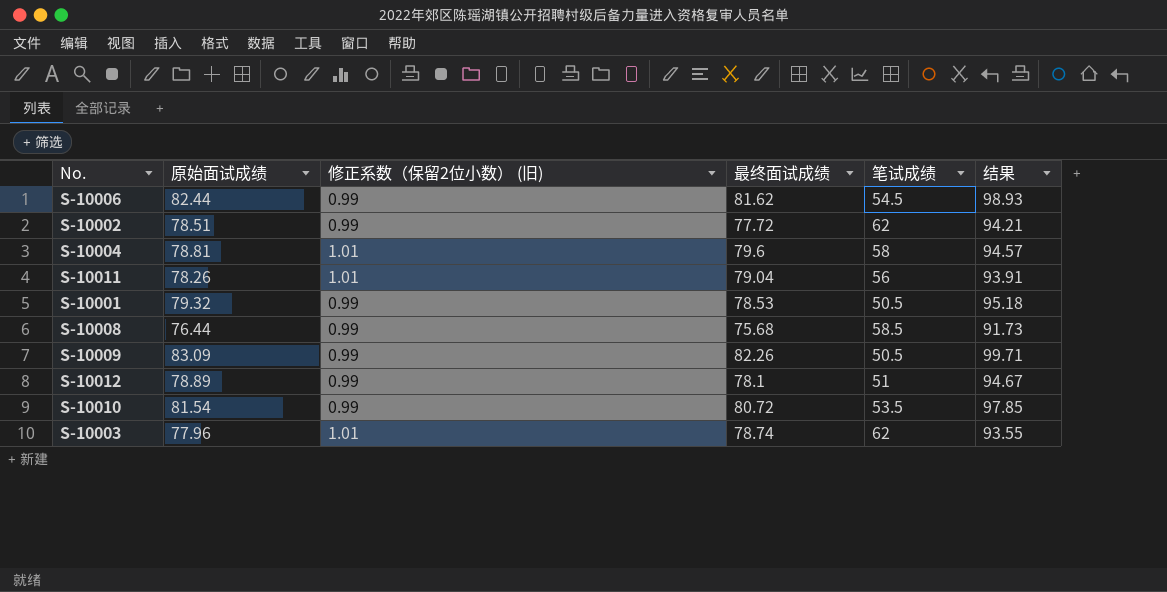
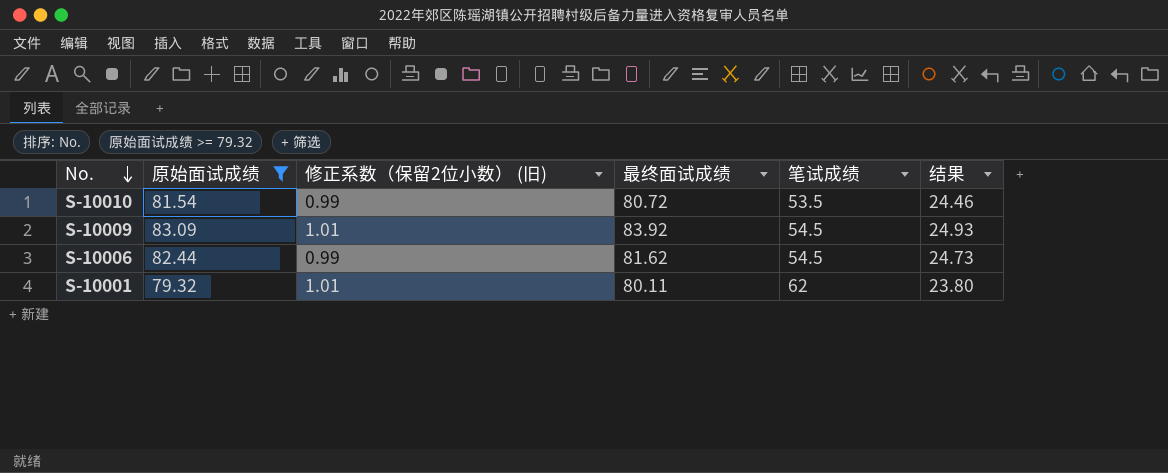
filter: none -> 原始面试成绩 >= 79.32
row order: none -> No. descending
column 结果 | formula: [原始面试成绩] * 1.2 -> [原始面试成绩] * 0.3
S-10009 | 修正系数（保留2位小数） (旧): 0.99 -> 1.01
S-10009 | 最终面试成绩: 82.26 -> 83.92
S-10009 | 笔试成绩: 50.5 -> 54.5
S-10001 | 修正系数（保留2位小数） (旧): 0.99 -> 1.01
S-10001 | 最终面试成绩: 78.53 -> 80.11
S-10001 | 笔试成绩: 50.5 -> 62

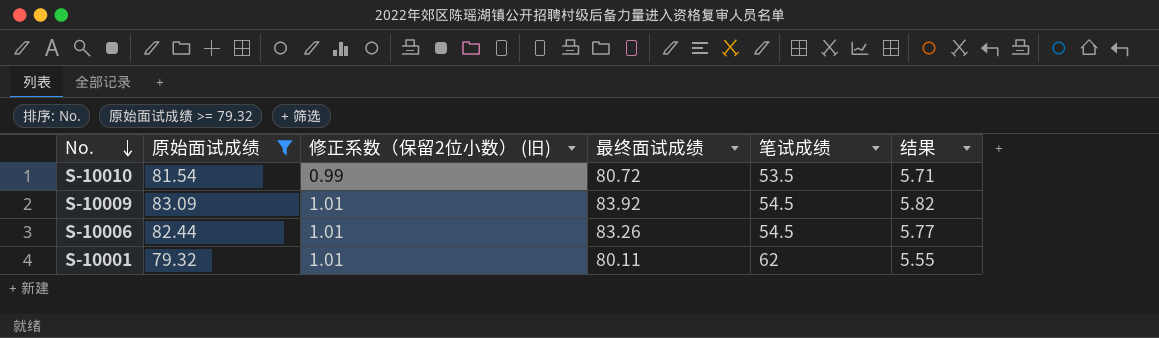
column 结果 | formula: [原始面试成绩] * 0.3 -> [原始面试成绩] * 0.07
S-10006 | 修正系数（保留2位小数） (旧): 0.99 -> 1.01
S-10006 | 最终面试成绩: 81.62 -> 83.26

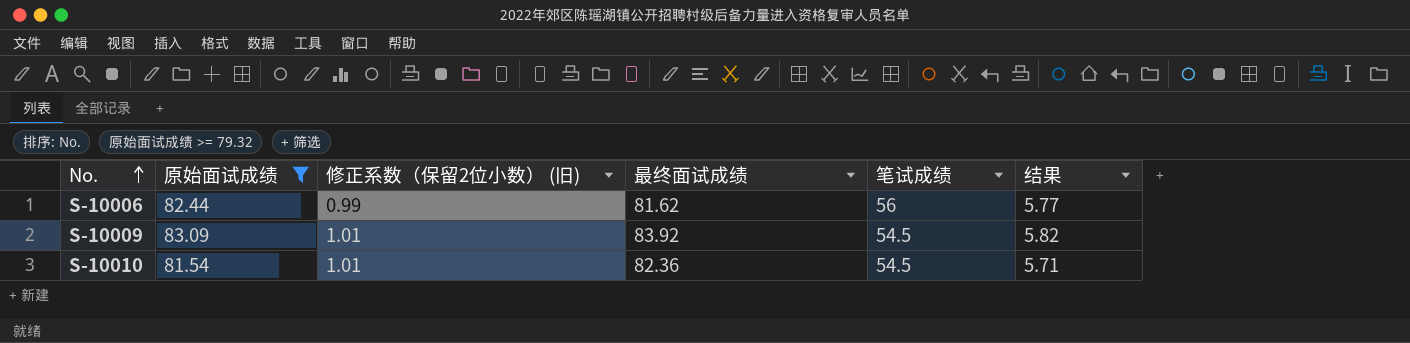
row order: No. descending -> No. ascending
row S-10001: 79.32 | 1.01 | 80.11 | 62 | 5.55 -> none
S-10006 | 修正系数（保留2位小数） (旧): 1.01 -> 0.99
S-10006 | 最终面试成绩: 83.26 -> 81.62
S-10006 | 笔试成绩: 54.5 -> 56
S-10010 | 修正系数（保留2位小数） (旧): 0.99 -> 1.01
S-10010 | 最终面试成绩: 80.72 -> 82.36
S-10010 | 笔试成绩: 53.5 -> 54.5

